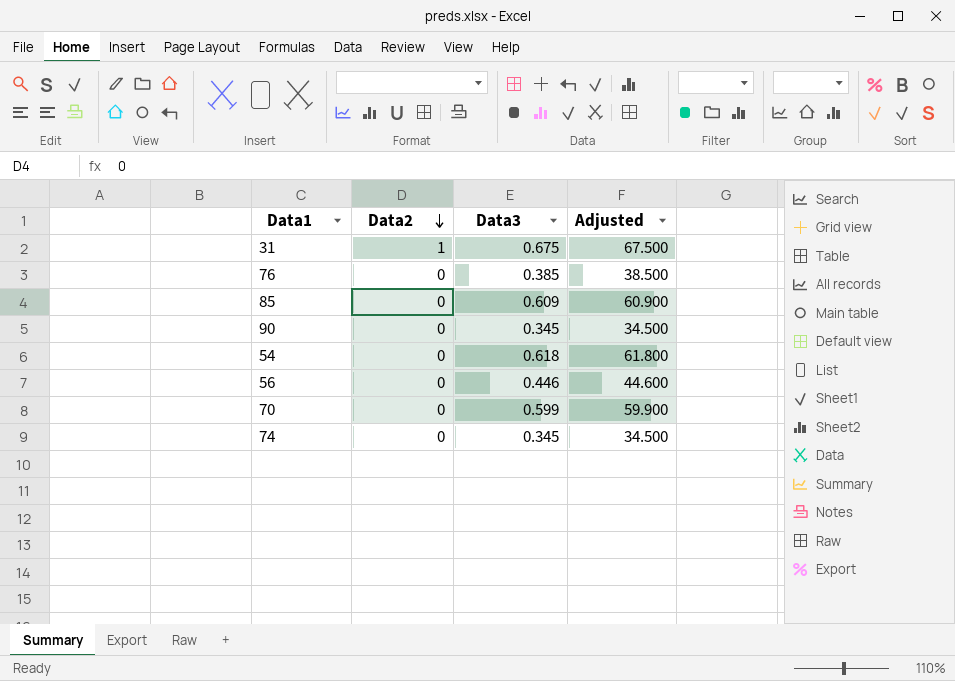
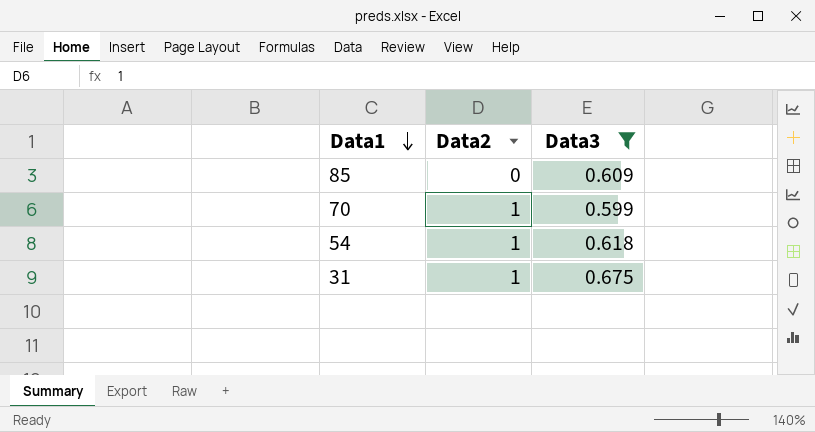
filter: none -> Data3 >= 0.599
row order: Data2 descending -> Data1 descending
column Adjusted | formula: [Data3] * 100 -> none
70 | Data2: 0 -> 1
54 | Data2: 0 -> 1

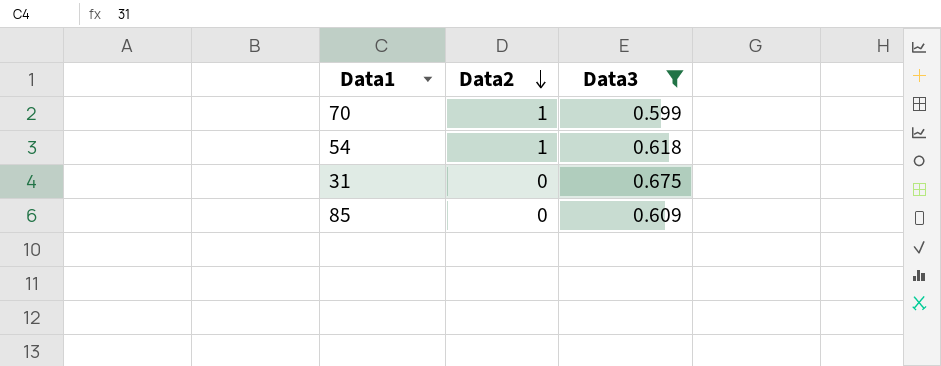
row order: Data1 descending -> Data2 descending
31 | Data2: 1 -> 0

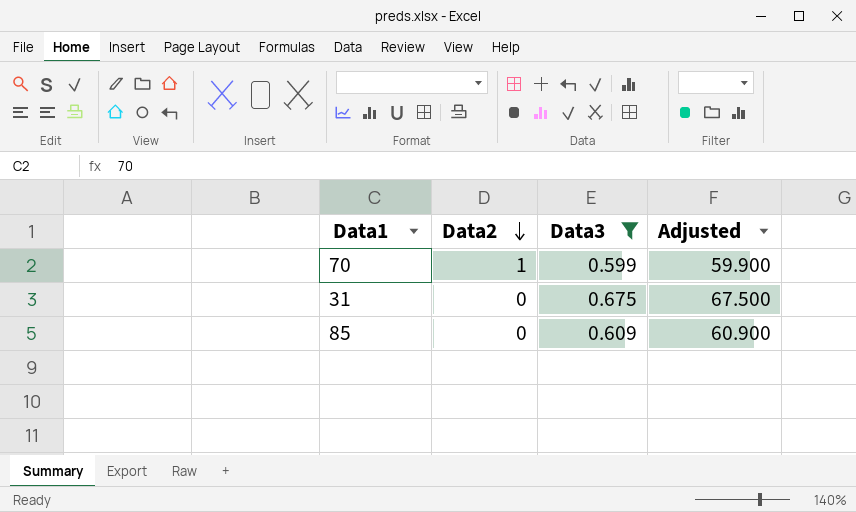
column Adjusted | formula: none -> [Data3] * 100
row 54: 1 | 0.618 -> none

